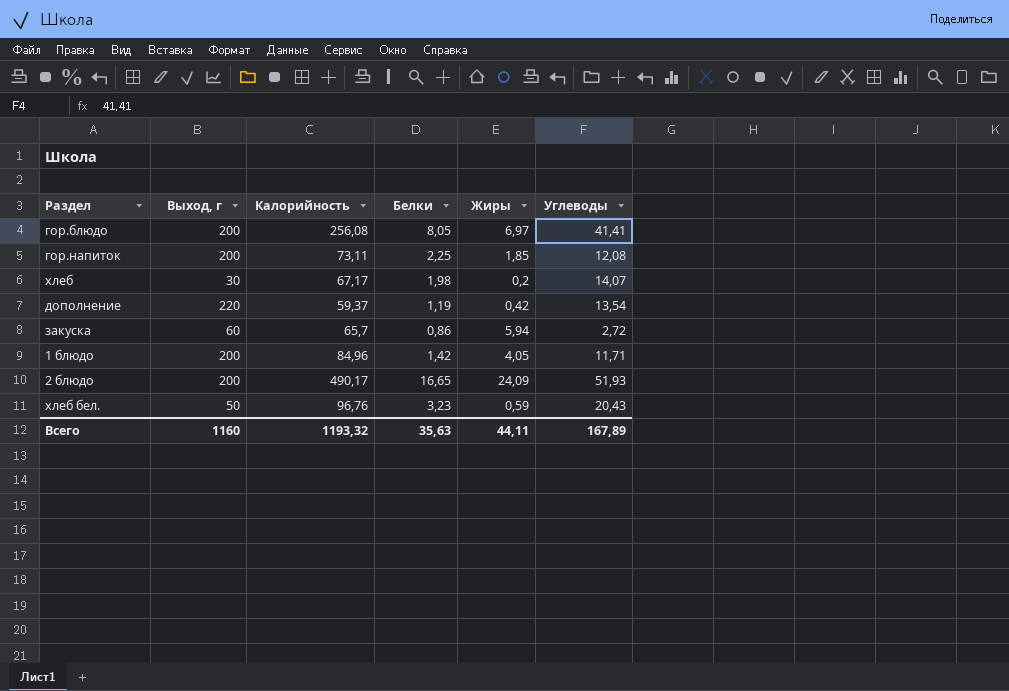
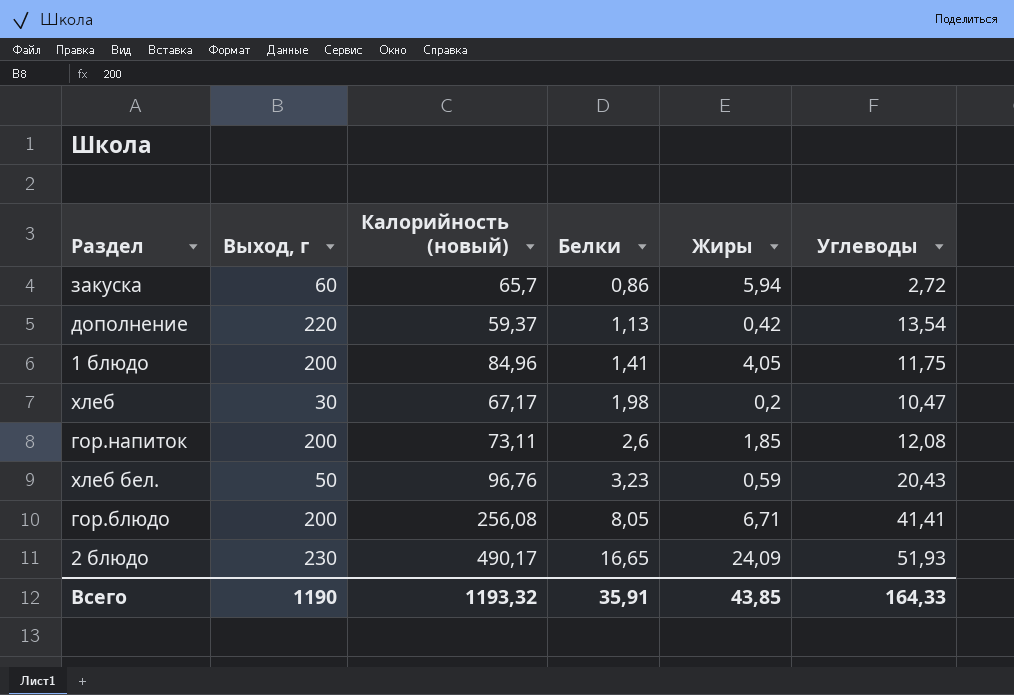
row order: none -> Белки ascending
column name: Калорийность -> Калорийность (новый)
дополнение | Белки: 1,19 -> 1,13
1 блюдо | Белки: 1,42 -> 1,41
1 блюдо | Углеводы: 11,71 -> 11,75
хлеб | Углеводы: 14,07 -> 10,47
гор.напиток | Белки: 2,25 -> 2,6
гор.блюдо | Жиры: 6,97 -> 6,71
2 блюдо | Выход, г: 200 -> 230
Всего | Выход, г: 1160 -> 1190
Всего | Белки: 35,63 -> 35,91
Всего | Жиры: 44,11 -> 43,85
Всего | Углеводы: 167,89 -> 164,33

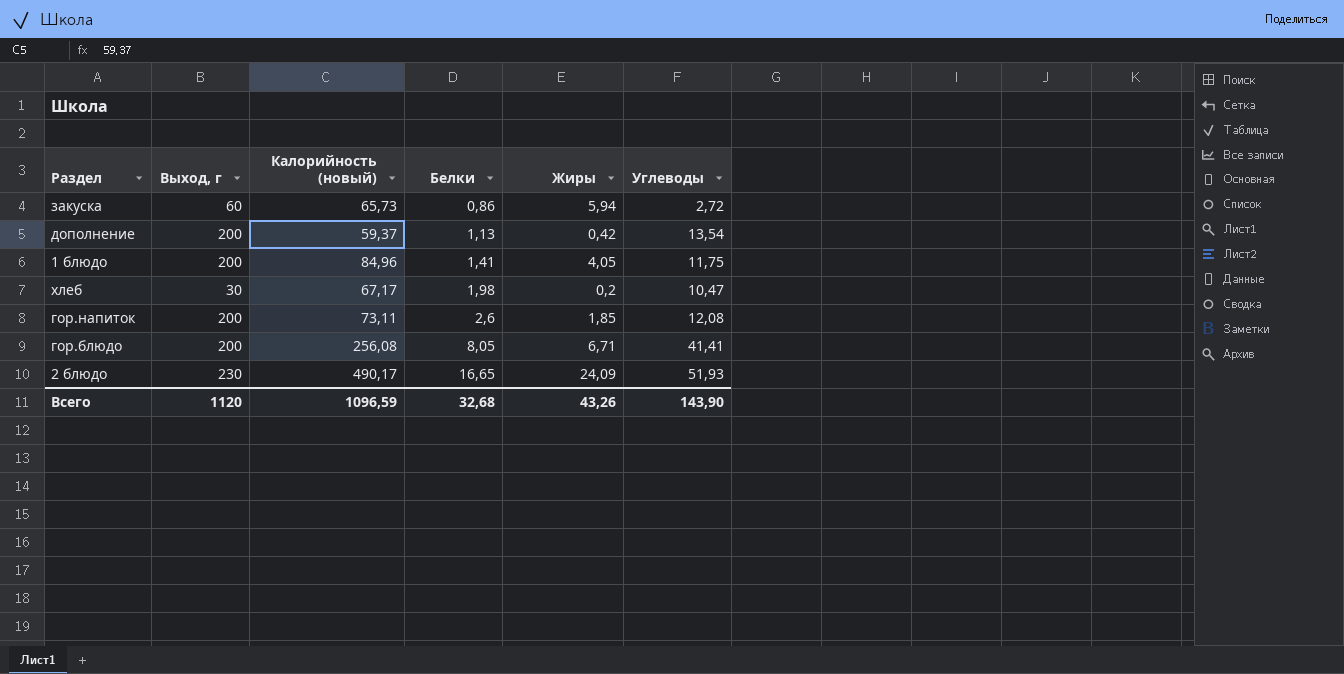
row хлеб бел.: 50 | 96,76 | 3,23 | 0,59 | 20,43 -> none
закуска | Калорийность (новый): 65,7 -> 65,73
дополнение | Выход, г: 220 -> 200
Всего | Выход, г: 1190 -> 1120
Всего | Калорийность (новый): 1193,32 -> 1096,59
Всего | Белки: 35,91 -> 32,68
Всего | Жиры: 43,85 -> 43,26
Всего | Углеводы: 164,33 -> 143,90

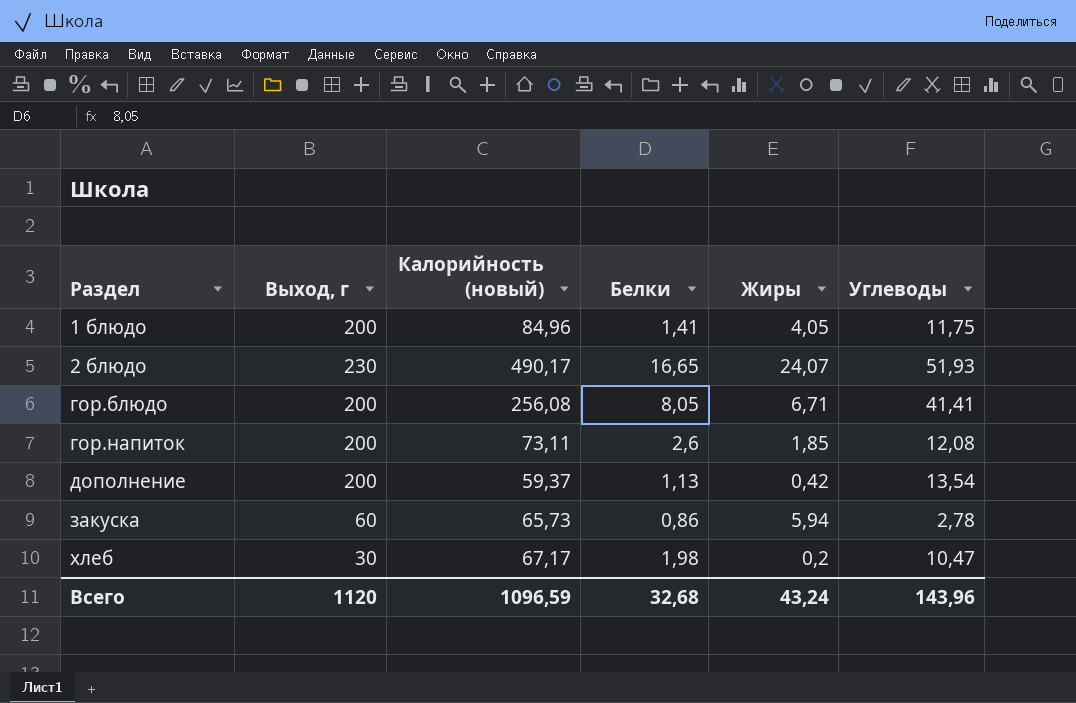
row order: Белки ascending -> Раздел ascending
2 блюдо | Жиры: 24,09 -> 24,07
закуска | Углеводы: 2,72 -> 2,78
Всего | Жиры: 43,26 -> 43,24
Всего | Углеводы: 143,90 -> 143,96

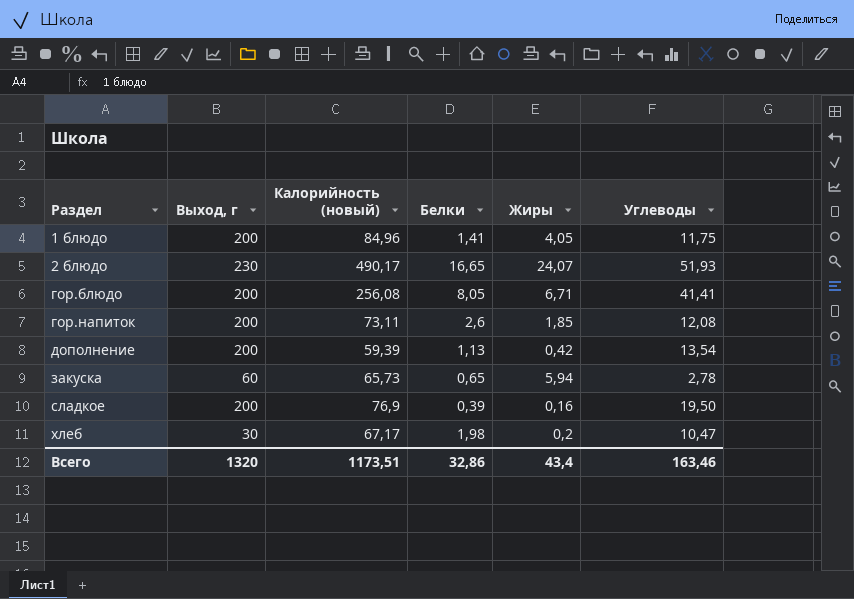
дополнение | Калорийность (новый): 59,37 -> 59,39
закуска | Белки: 0,86 -> 0,65
row сладкое: none -> 200 | 76,9 | 0,39 | 0,16 | 19,50
Всего | Выход, г: 1120 -> 1320
Всего | Калорийность (новый): 1096,59 -> 1173,51
Всего | Белки: 32,68 -> 32,86
Всего | Жиры: 43,24 -> 43,4
Всего | Углеводы: 143,96 -> 163,46

